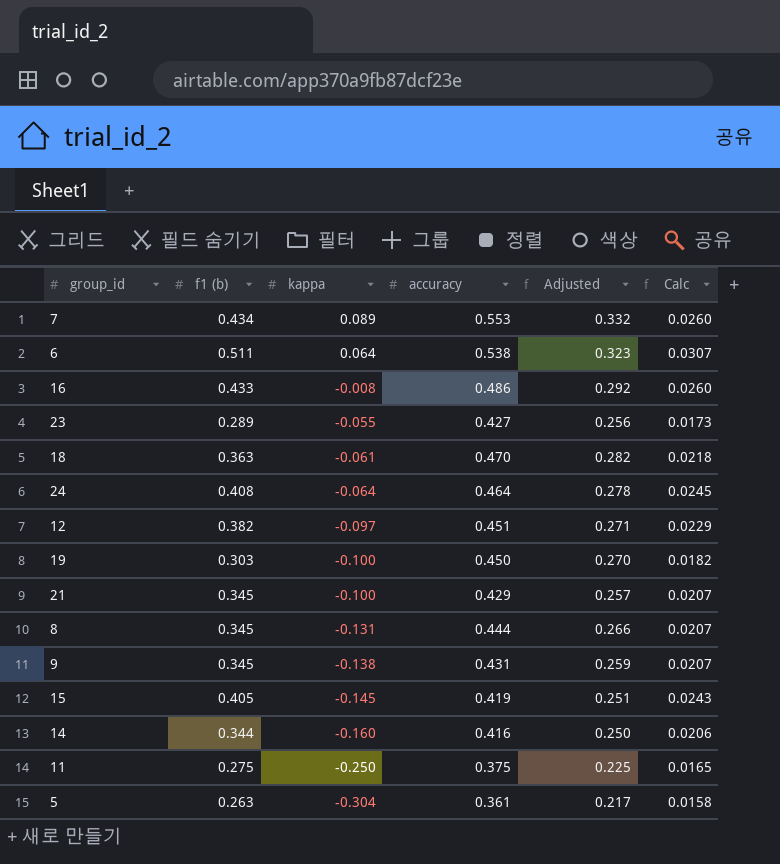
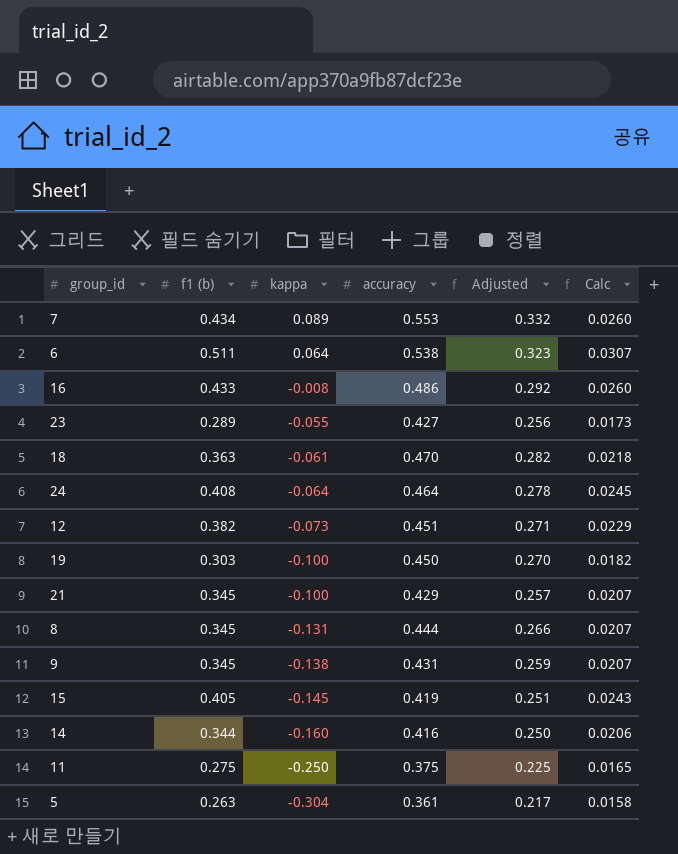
12 | kappa: -0.097 -> -0.073

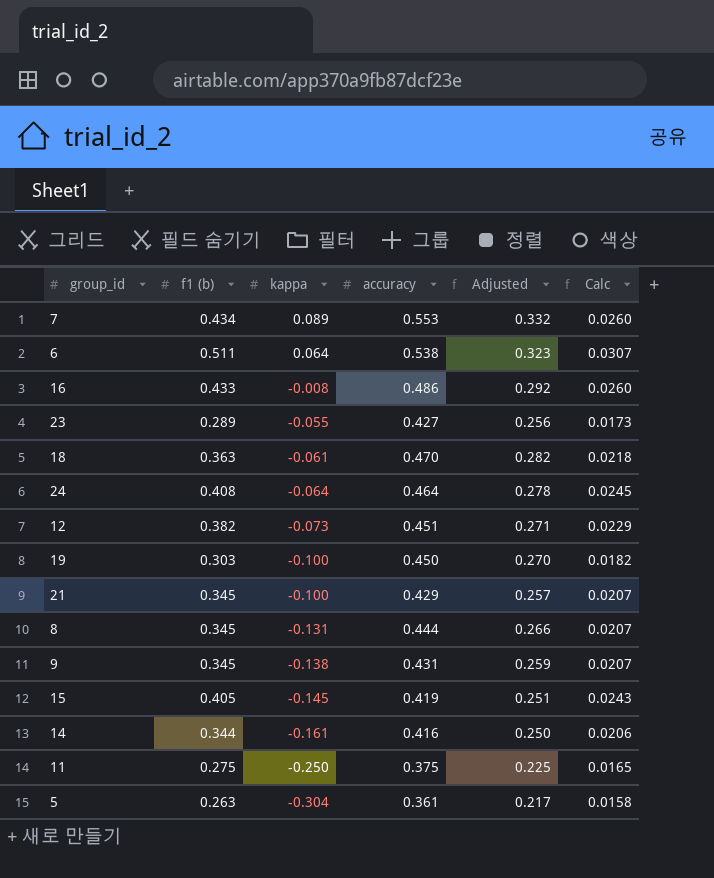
14 | kappa: -0.160 -> -0.161

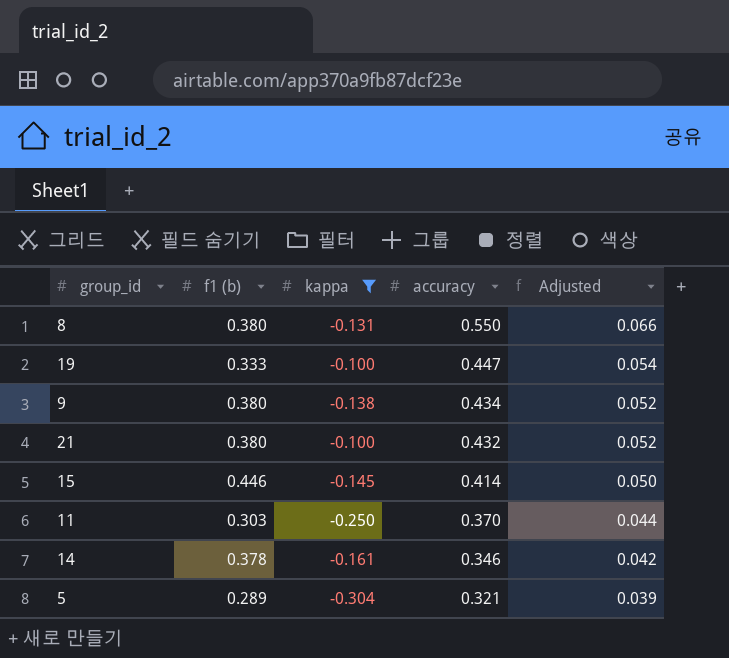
filter: none -> kappa <= -0.100
row order: kappa descending -> accuracy descending
column Calc | formula: [f1 (b)] * 0.06 -> none
column Adjusted | formula: [accuracy] * 0.6 -> [accuracy] * 0.12
8 | f1 (b): 0.345 -> 0.380
8 | accuracy: 0.444 -> 0.550
19 | f1 (b): 0.303 -> 0.333
19 | accuracy: 0.450 -> 0.447
9 | f1 (b): 0.345 -> 0.380
9 | accuracy: 0.431 -> 0.434
21 | f1 (b): 0.345 -> 0.380
21 | accuracy: 0.429 -> 0.432
15 | f1 (b): 0.405 -> 0.446
15 | accuracy: 0.419 -> 0.414
11 | f1 (b): 0.275 -> 0.303
11 | accuracy: 0.375 -> 0.370
14 | f1 (b): 0.344 -> 0.378
14 | accuracy: 0.416 -> 0.346
5 | f1 (b): 0.263 -> 0.289
5 | accuracy: 0.361 -> 0.321

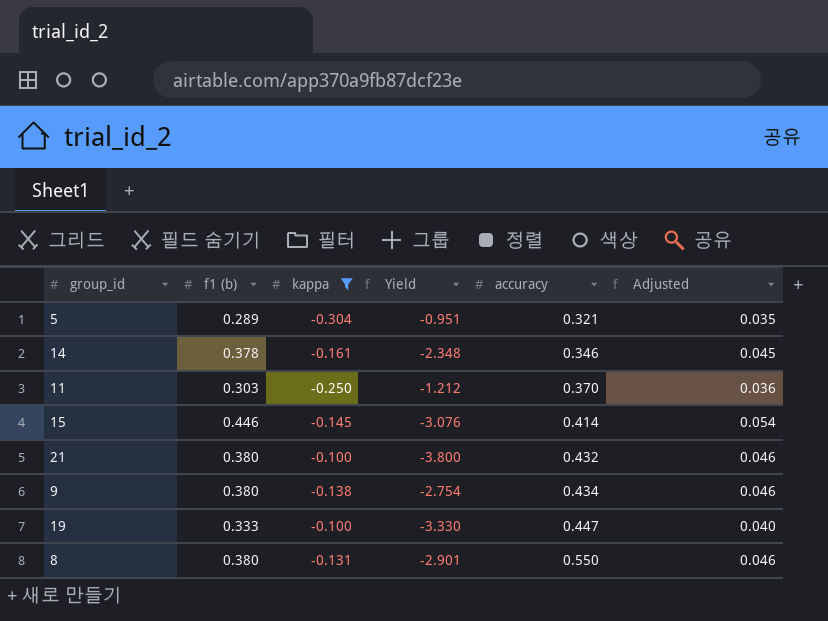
row order: accuracy descending -> accuracy ascending
column Yield | formula: none -> [f1 (b)] / [kappa]
column Adjusted | formula: [accuracy] * 0.12 -> [f1 (b)] * 0.12

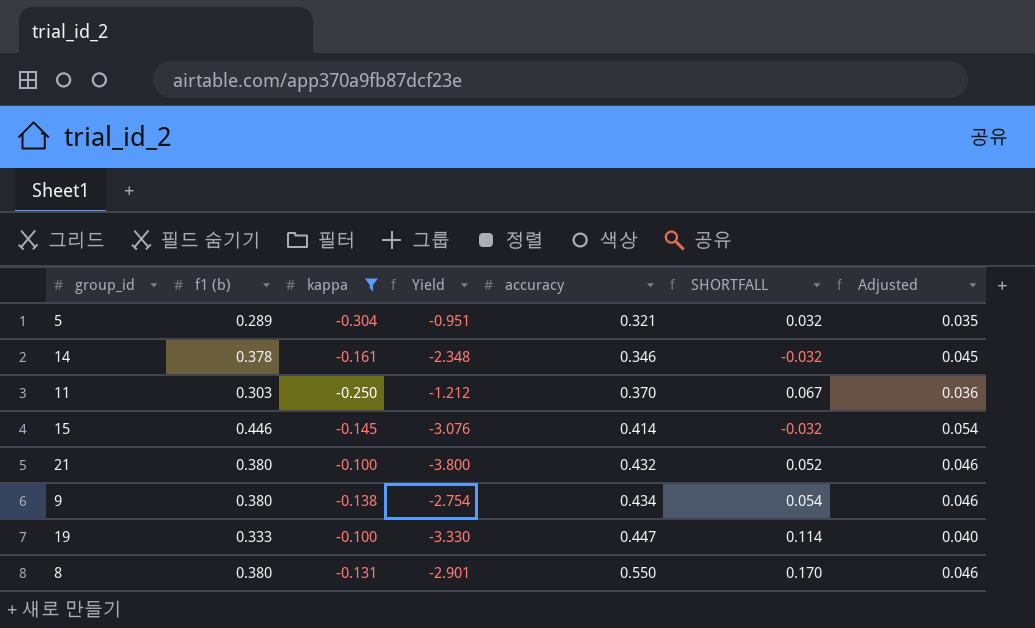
column SHORTFALL | formula: none -> [accuracy] - [f1 (b)]

